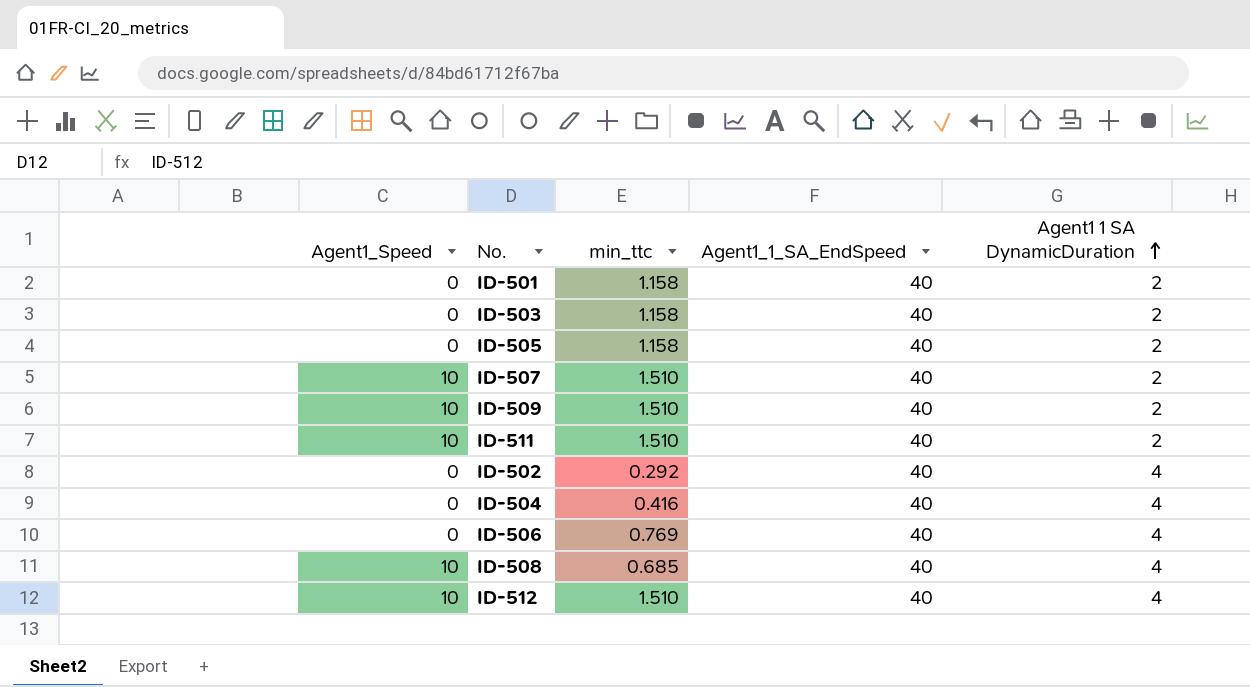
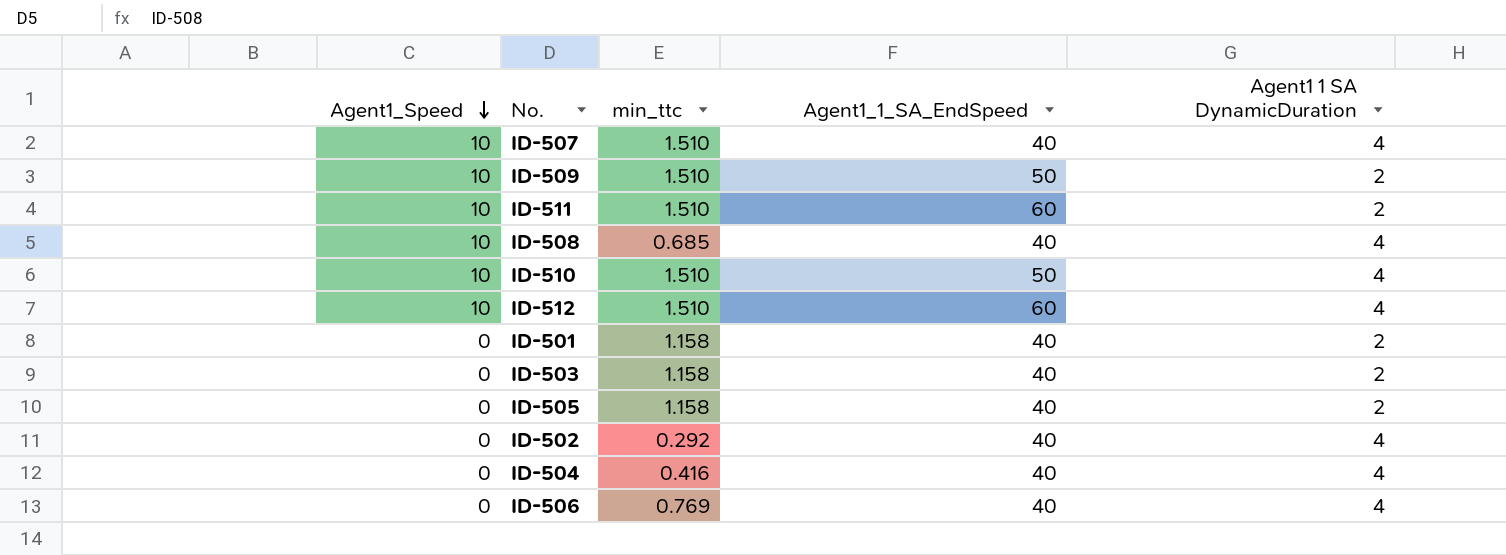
row order: Agent1 1 SA DynamicDuration ascending -> Agent1_Speed descending
ID-507 | Agent1 1 SA DynamicDuration: 2 -> 4
ID-509 | Agent1_1_SA_EndSpeed: 40 -> 50
ID-511 | Agent1_1_SA_EndSpeed: 40 -> 60
row ID-510: none -> 10 | 1.510 | 50 | 4
ID-512 | Agent1_1_SA_EndSpeed: 40 -> 60

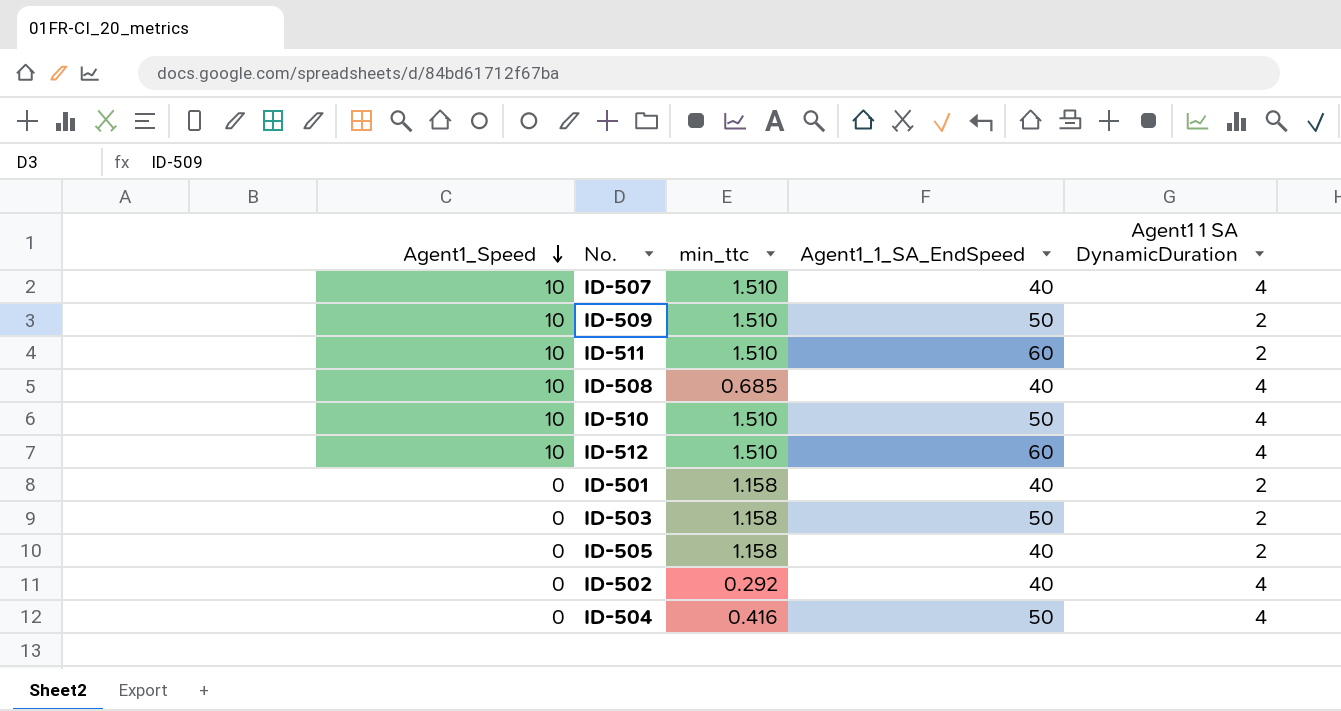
row ID-506: 0 | 0.769 | 40 | 4 -> none
ID-503 | Agent1_1_SA_EndSpeed: 40 -> 50
ID-504 | Agent1_1_SA_EndSpeed: 40 -> 50

